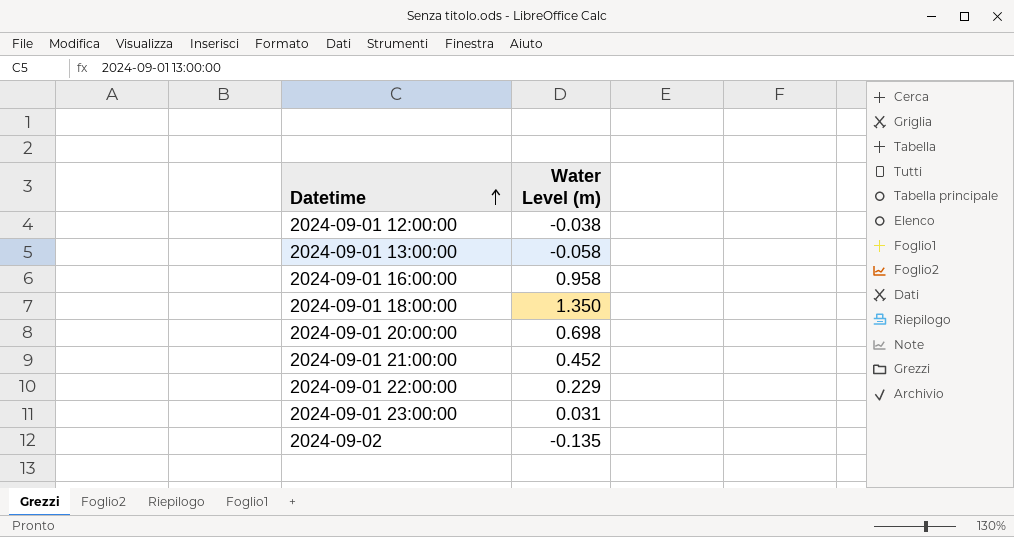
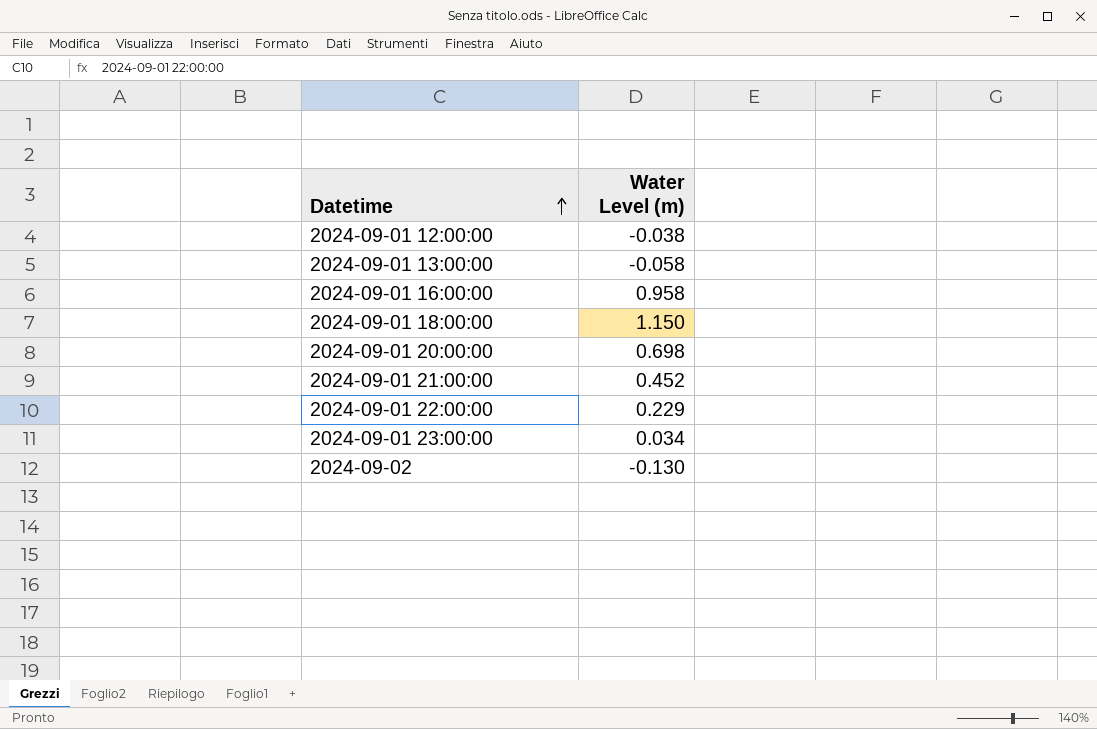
2024-09-01 18:00:00 | Water Level (m): 1.350 -> 1.150
2024-09-01 23:00:00 | Water Level (m): 0.031 -> 0.034
2024-09-02 | Water Level (m): -0.135 -> -0.130

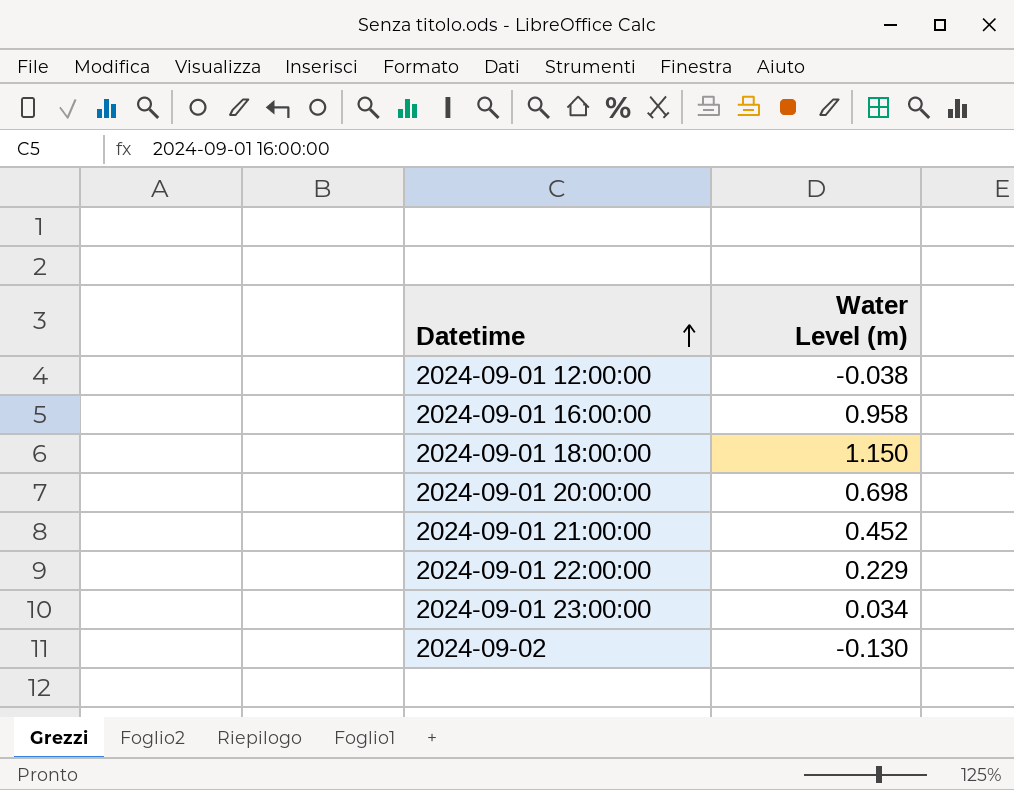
row 2024-09-01 13:00:00: -0.058 -> none

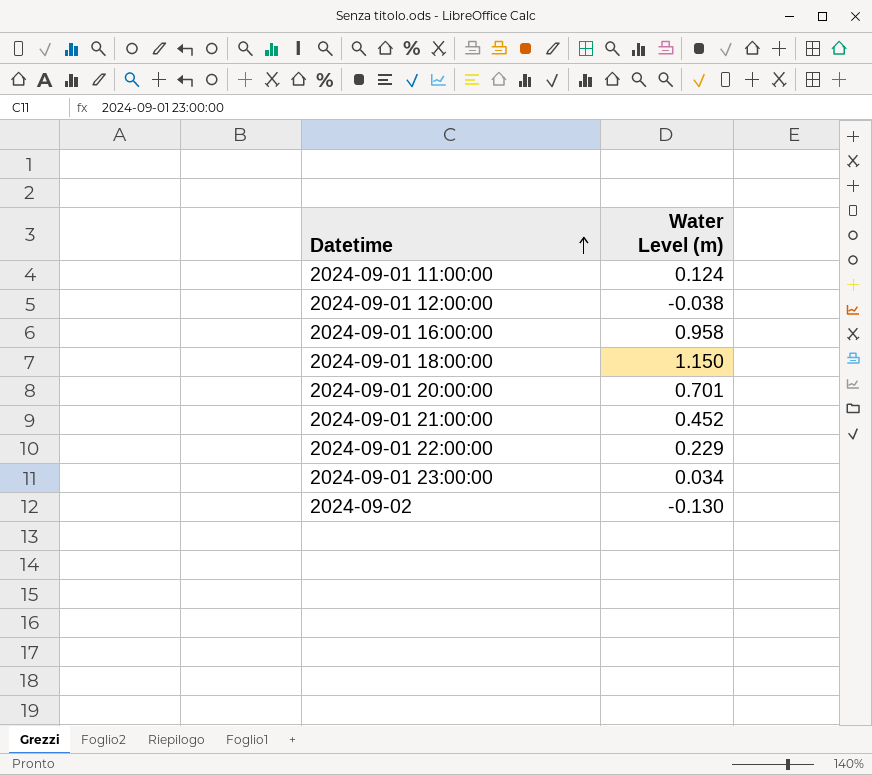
row 2024-09-01 11:00:00: none -> 0.124
2024-09-01 20:00:00 | Water Level (m): 0.698 -> 0.701

